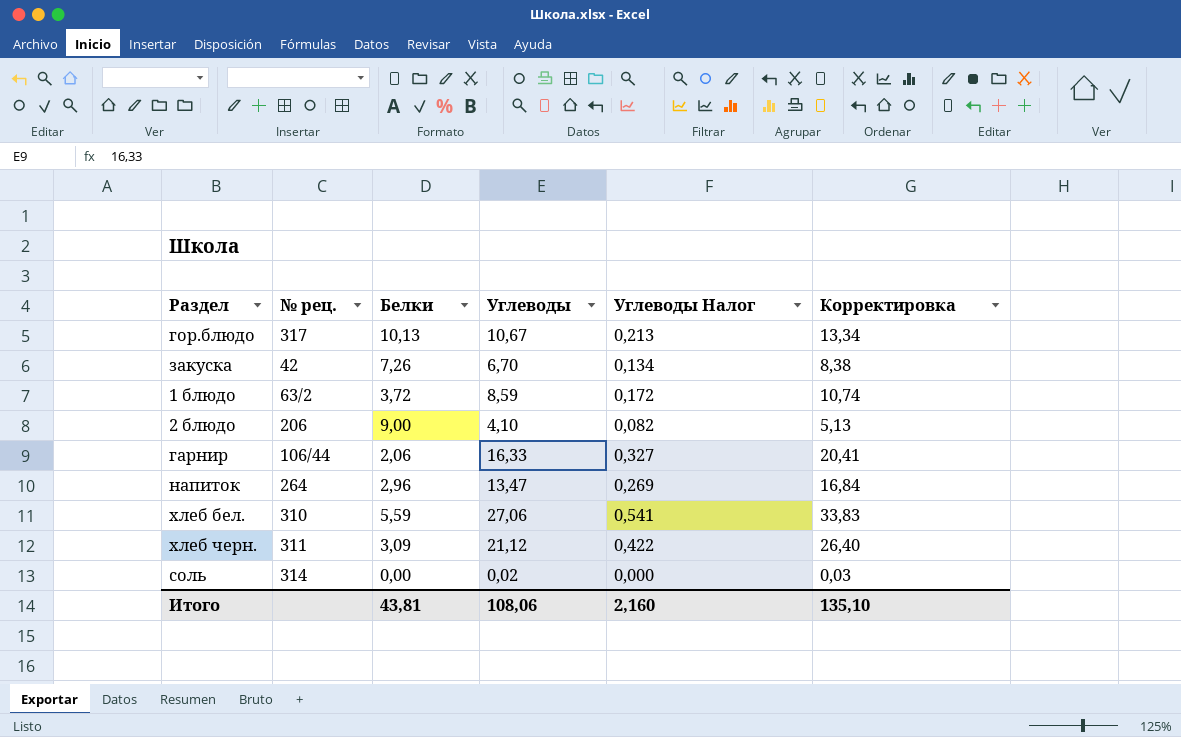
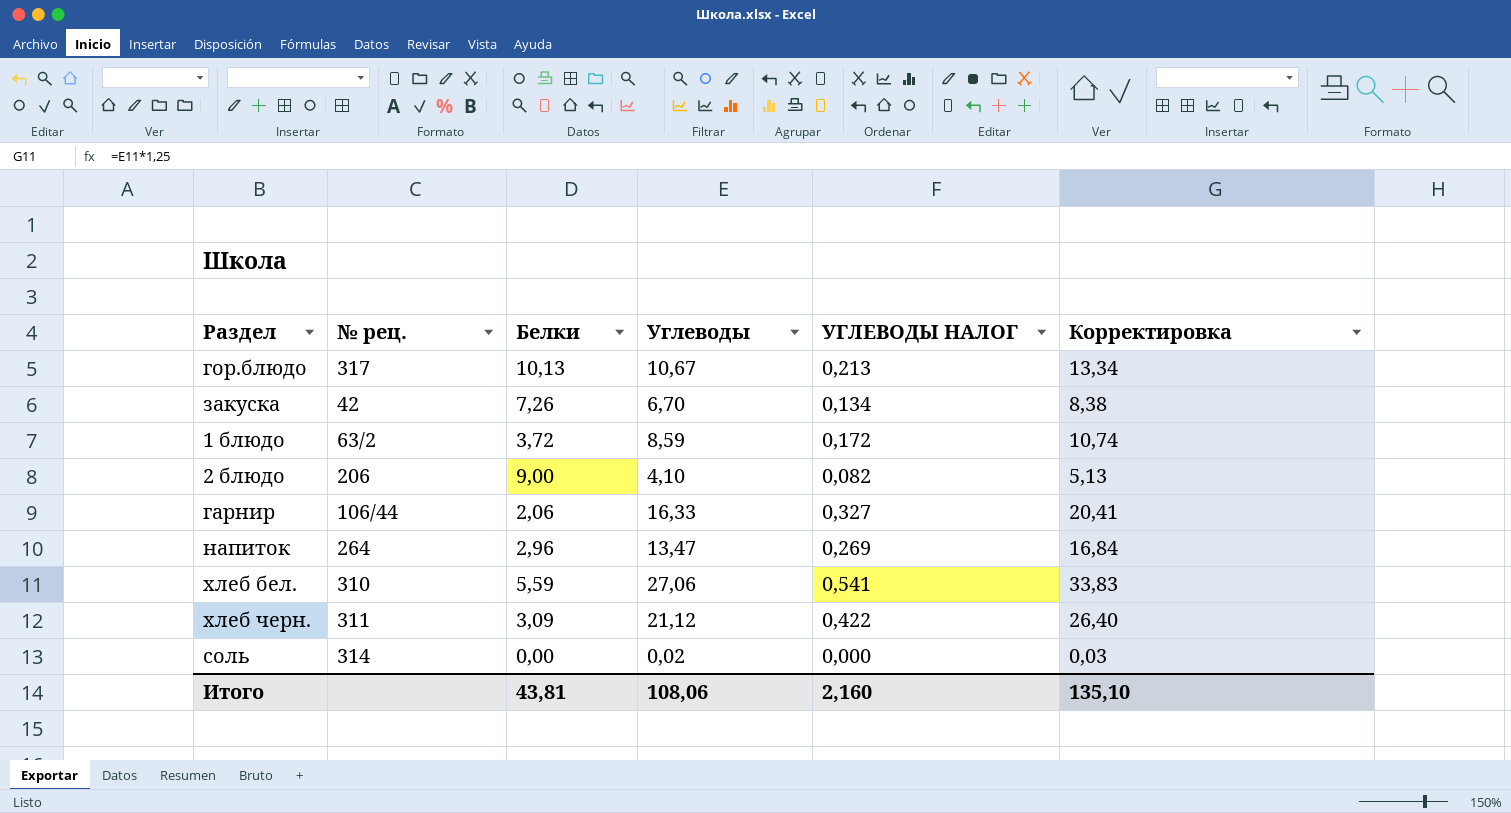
column name: Углеводы Налог -> УГЛЕВОДЫ НАЛОГ

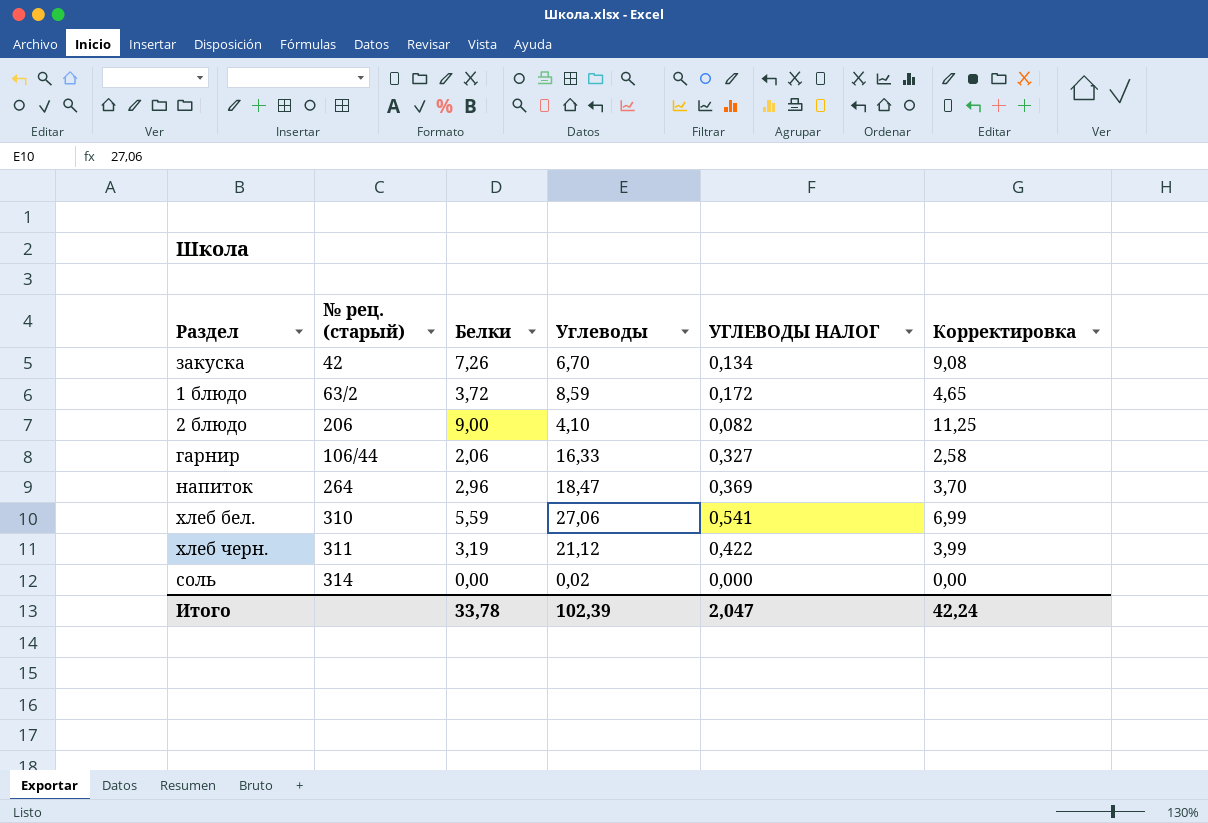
column name: № рец. -> № рец. (старый)
column Корректировка | formula: [Углеводы] * 1,25 -> [Белки] * 1,25
row гор.блюдо: 317 | 10,13 | 10,67 | 0,213 | 13,34 -> none
напиток | Углеводы: 13,47 -> 18,47
напиток | УГЛЕВОДЫ НАЛОГ: 0,269 -> 0,369
хлеб черн. | Белки: 3,09 -> 3,19
Итого | Белки: 43,81 -> 33,78
Итого | Углеводы: 108,06 -> 102,39
Итого | УГЛЕВОДЫ НАЛОГ: 2,160 -> 2,047
Итого | Корректировка: 135,10 -> 42,24

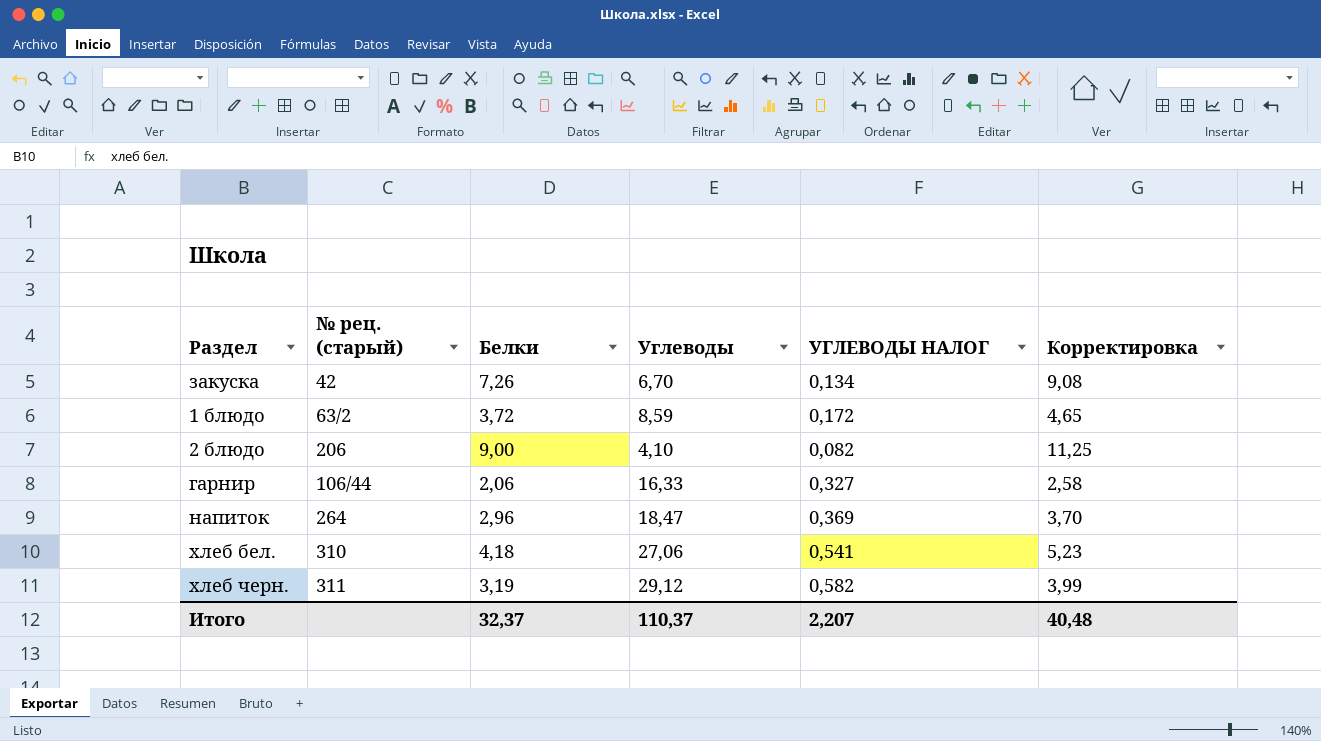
row соль: 314 | 0,00 | 0,02 | 0,000 | 0,00 -> none
хлеб бел. | Белки: 5,59 -> 4,18
хлеб бел. | Корректировка: 6,99 -> 5,23
хлеб черн. | Углеводы: 21,12 -> 29,12
хлеб черн. | УГЛЕВОДЫ НАЛОГ: 0,422 -> 0,582
Итого | Белки: 33,78 -> 32,37
Итого | Углеводы: 102,39 -> 110,37
Итого | УГЛЕВОДЫ НАЛОГ: 2,047 -> 2,207
Итого | Корректировка: 42,24 -> 40,48

